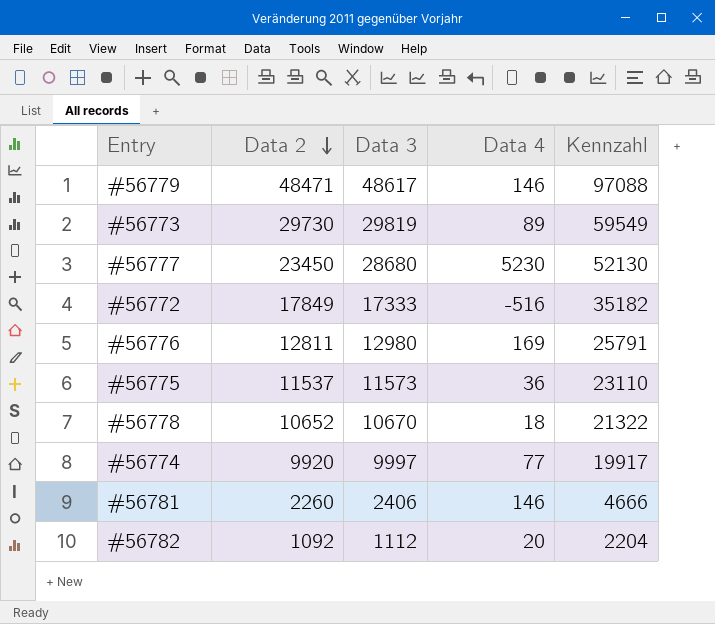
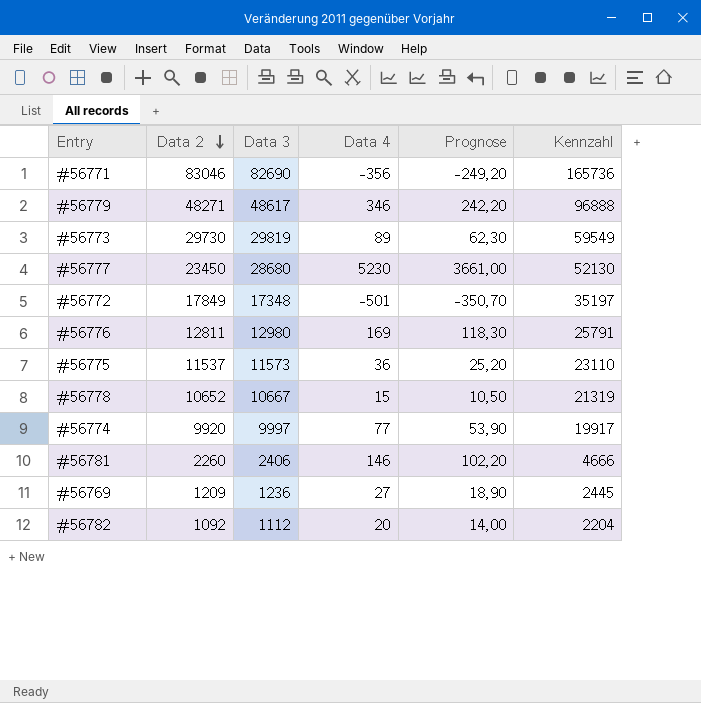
column Prognose | formula: none -> [Data 4] * 0,7
row #56771: none -> 83046 | 82690 | -356 | -249,20 | 165736
#56779 | Data 2: 48471 -> 48271
#56779 | Data 4: 146 -> 346
#56779 | Kennzahl: 97088 -> 96888
#56772 | Data 3: 17333 -> 17348
#56772 | Data 4: -516 -> -501
#56772 | Kennzahl: 35182 -> 35197
#56778 | Data 3: 10670 -> 10667
#56778 | Data 4: 18 -> 15
#56778 | Kennzahl: 21322 -> 21319
row #56769: none -> 1209 | 1236 | 27 | 18,90 | 2445

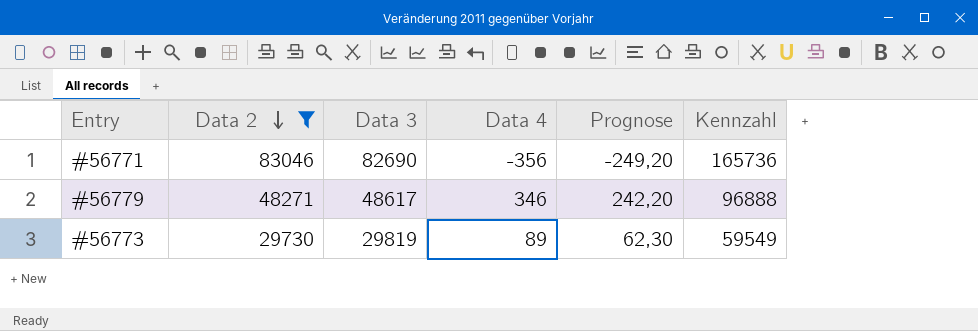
filter: none -> Data 2 >= 29730

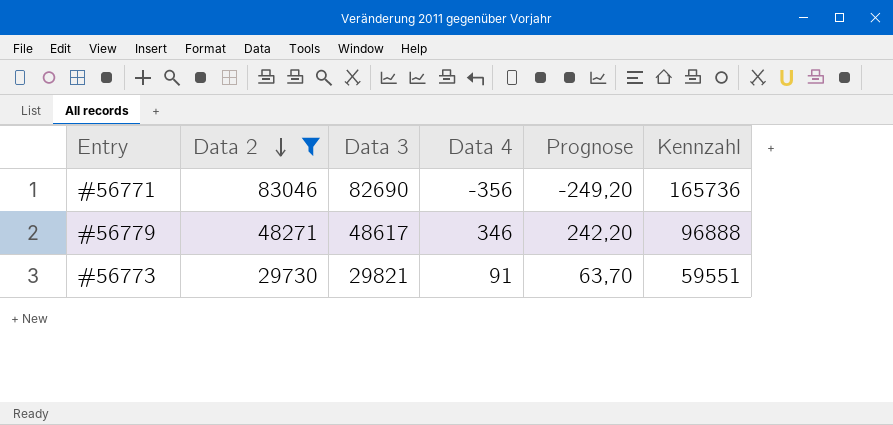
#56773 | Data 3: 29819 -> 29821
#56773 | Data 4: 89 -> 91
#56773 | Prognose: 62,30 -> 63,70
#56773 | Kennzahl: 59549 -> 59551

